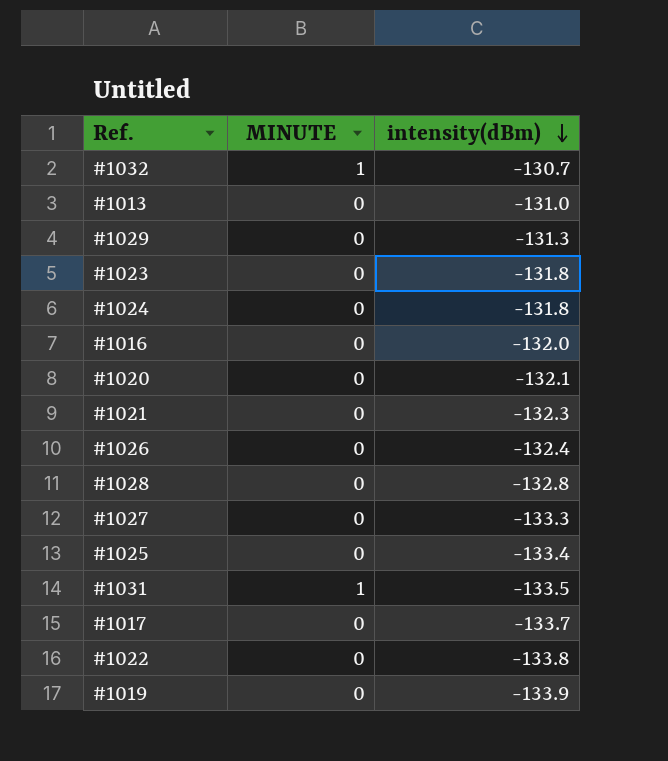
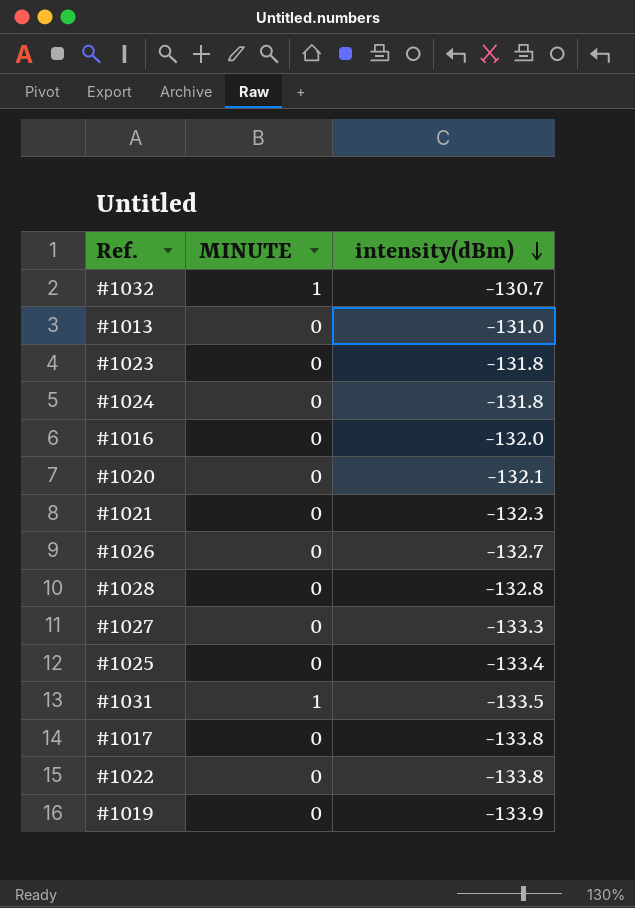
row #1029: 0 | -131.3 -> none
#1026 | intensity(dBm): -132.4 -> -132.7
#1017 | intensity(dBm): -133.7 -> -133.8

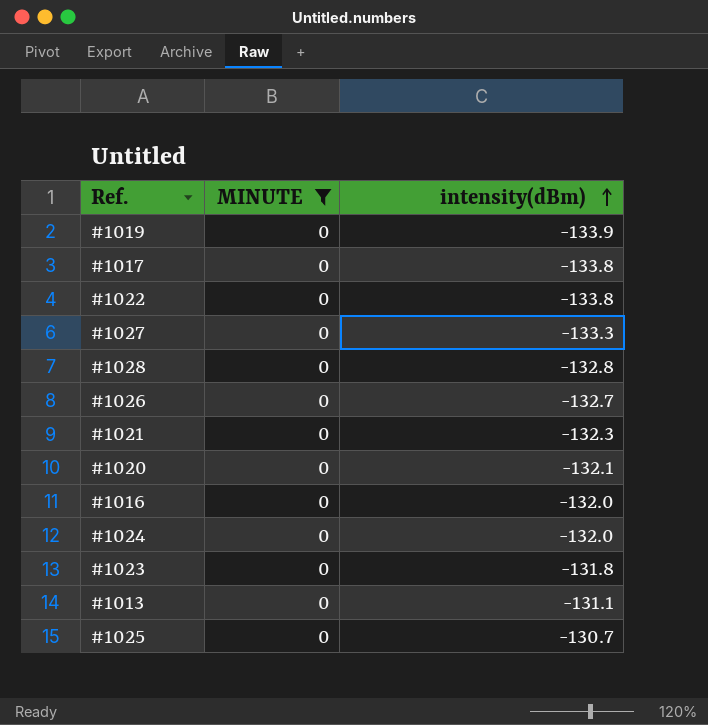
filter: none -> MINUTE = 0
row order: intensity(dBm) descending -> intensity(dBm) ascending
#1024 | intensity(dBm): -131.8 -> -132.0
#1013 | intensity(dBm): -131.0 -> -131.1
#1025 | intensity(dBm): -133.4 -> -130.7

